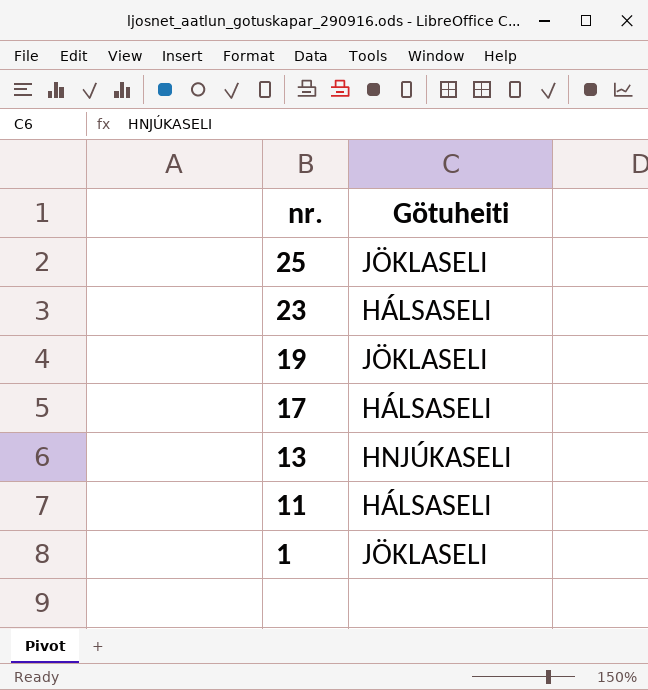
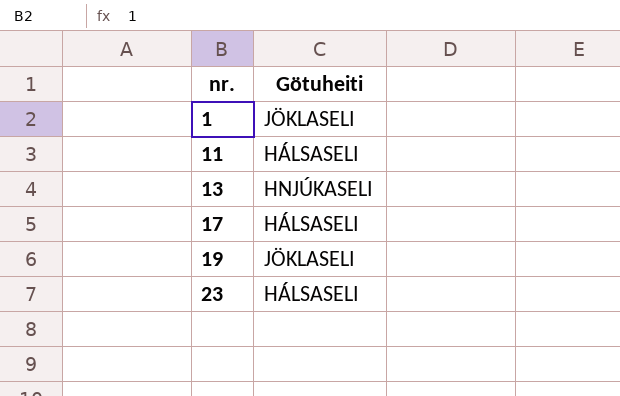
row order: nr. descending -> nr. ascending
row 25: JÖKLASELI -> none

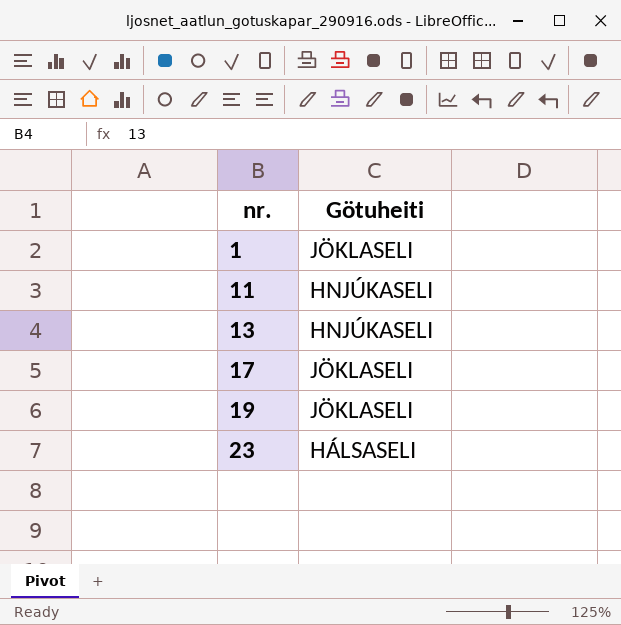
11 | Götuheiti: HÁLSASELI -> HNJÚKASELI
17 | Götuheiti: HÁLSASELI -> JÖKLASELI

